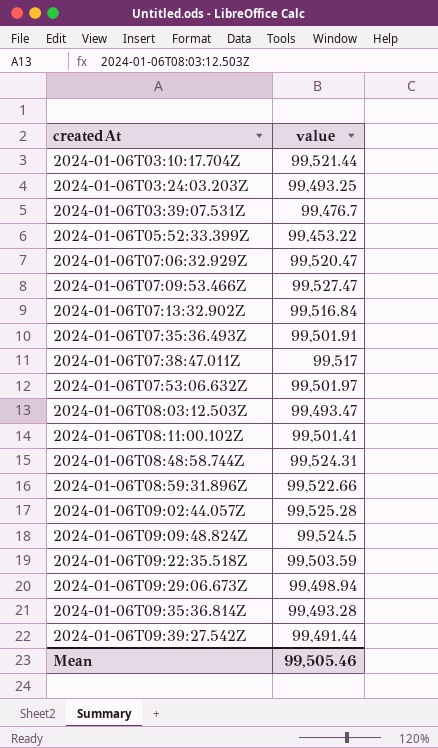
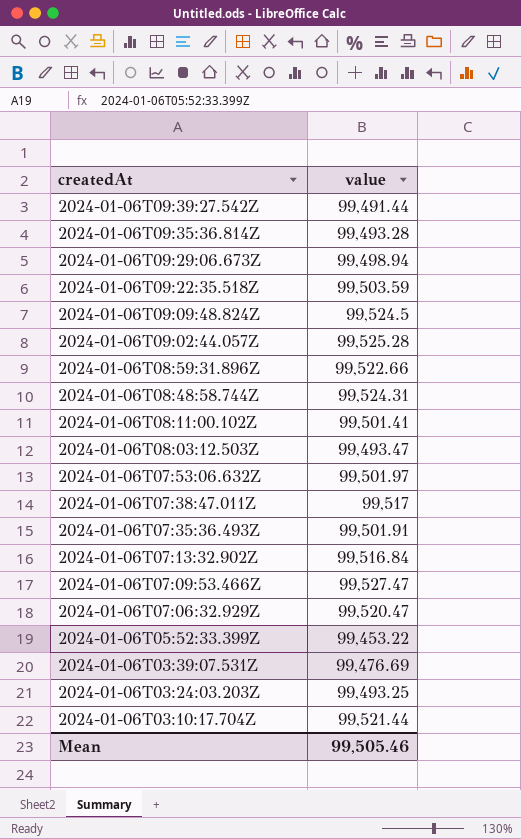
row order: createdAt ascending -> createdAt descending
2024-01-06T03:39:07.531Z | value: 99,476.7 -> 99,476.69

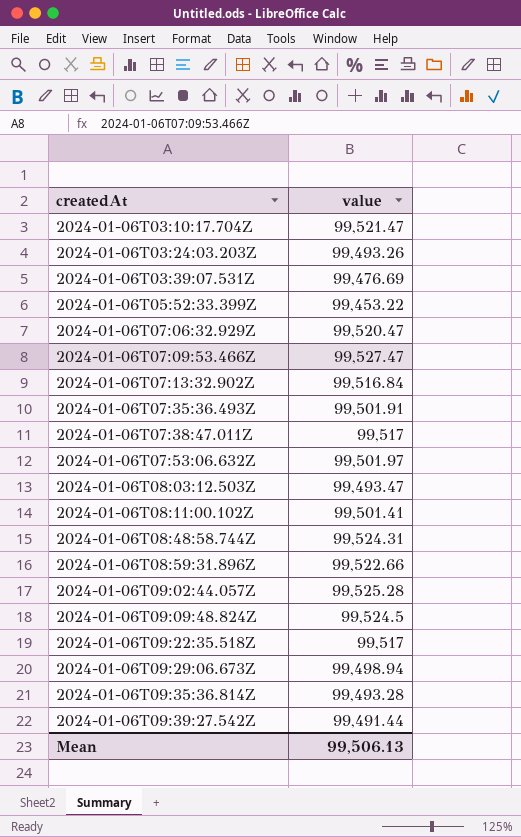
row order: createdAt descending -> createdAt ascending
2024-01-06T03:10:17.704Z | value: 99,521.44 -> 99,521.47
2024-01-06T03:24:03.203Z | value: 99,493.25 -> 99,493.26
2024-01-06T09:22:35.518Z | value: 99,503.59 -> 99,517
Mean | value: 99,505.46 -> 99,506.13

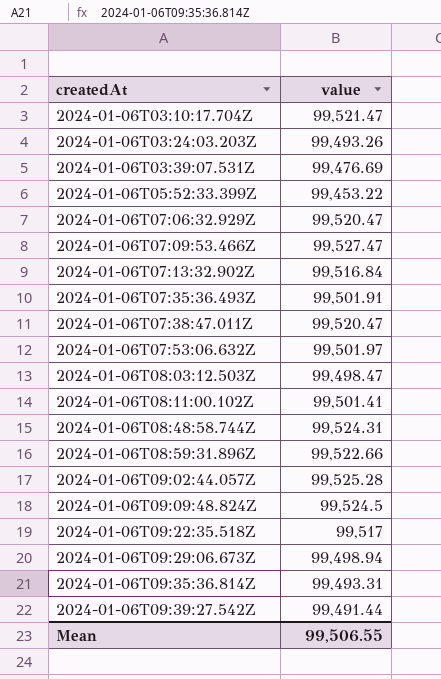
2024-01-06T07:38:47.011Z | value: 99,517 -> 99,520.47
2024-01-06T08:03:12.503Z | value: 99,493.47 -> 99,498.47
2024-01-06T09:35:36.814Z | value: 99,493.28 -> 99,493.31
Mean | value: 99,506.13 -> 99,506.55

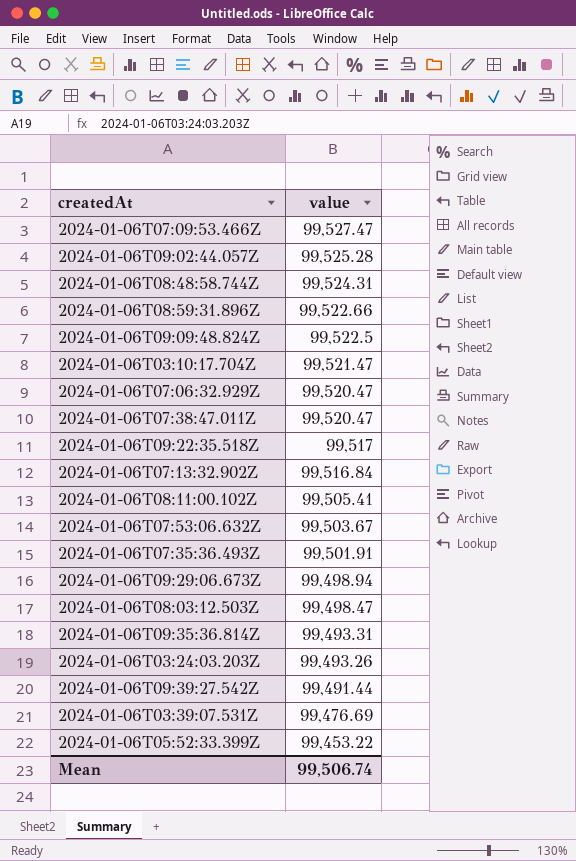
row order: createdAt ascending -> value descending
2024-01-06T09:09:48.824Z | value: 99,524.5 -> 99,522.5
2024-01-06T08:11:00.102Z | value: 99,501.41 -> 99,505.41
2024-01-06T07:53:06.632Z | value: 99,501.97 -> 99,503.67
Mean | value: 99,506.55 -> 99,506.74

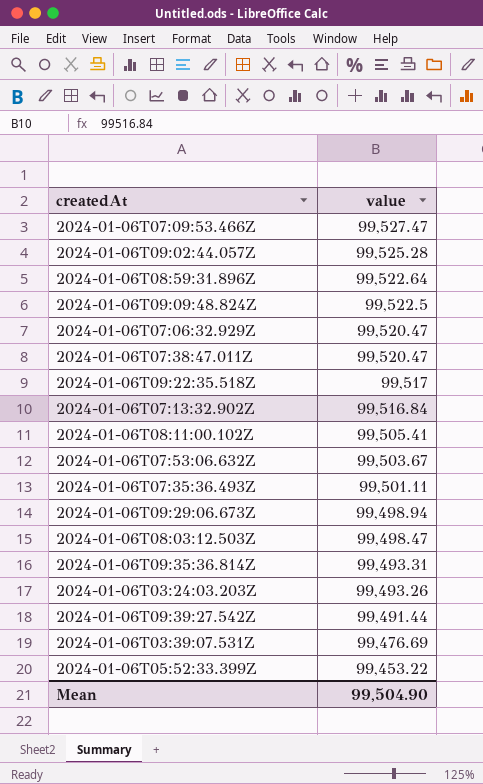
row 2024-01-06T08:48:58.744Z: 99,524.31 -> none
row 2024-01-06T03:10:17.704Z: 99,521.47 -> none
2024-01-06T08:59:31.896Z | value: 99,522.66 -> 99,522.64
2024-01-06T07:35:36.493Z | value: 99,501.91 -> 99,501.11
Mean | value: 99,506.74 -> 99,504.90

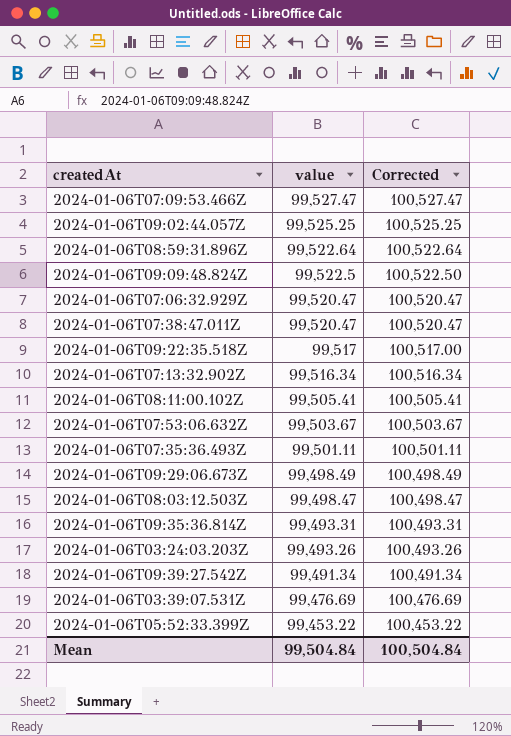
column Corrected | formula: none -> [value] + 1000
2024-01-06T09:02:44.057Z | value: 99,525.28 -> 99,525.25
2024-01-06T07:13:32.902Z | value: 99,516.84 -> 99,516.34
2024-01-06T09:29:06.673Z | value: 99,498.94 -> 99,498.49
2024-01-06T09:39:27.542Z | value: 99,491.44 -> 99,491.34
Mean | value: 99,504.90 -> 99,504.84

